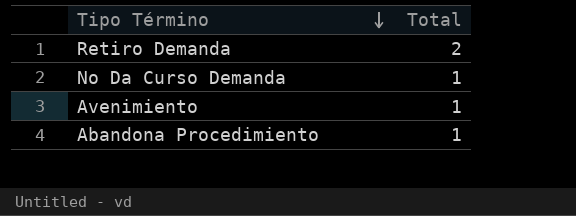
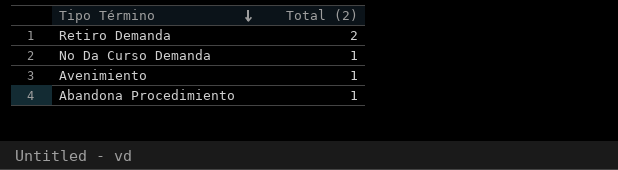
column name: Total -> Total (2)

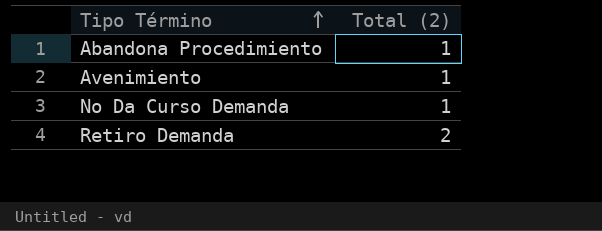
row order: Tipo Término descending -> Tipo Término ascending

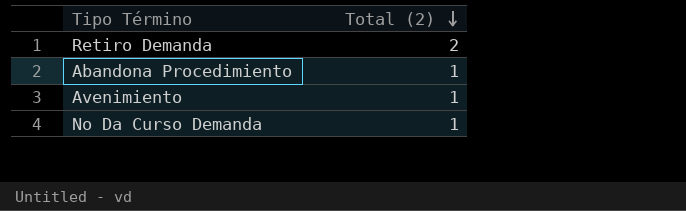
row order: Tipo Término ascending -> Total (2) descending

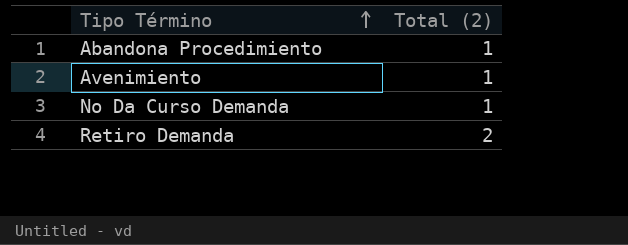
row order: Total (2) descending -> Tipo Término ascending

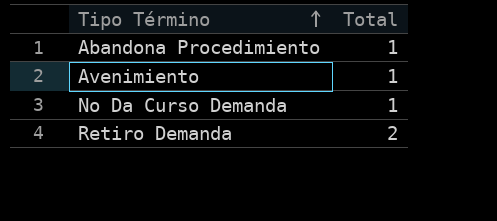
column name: Total (2) -> Total

